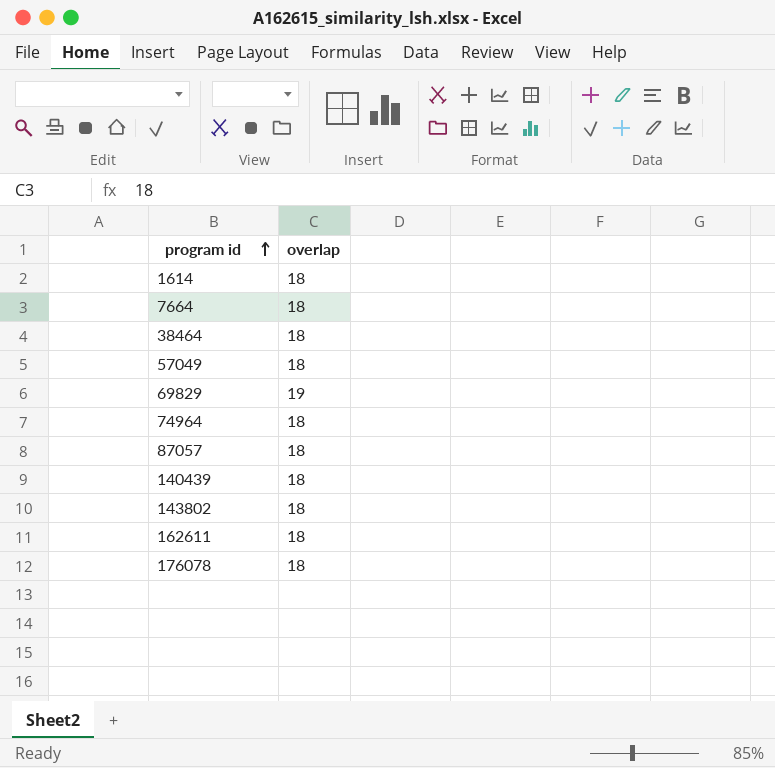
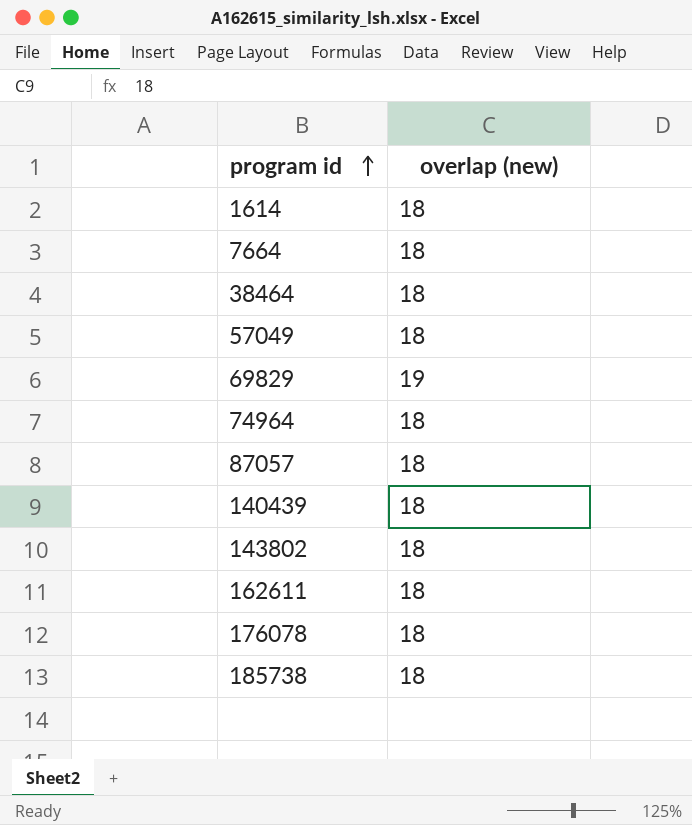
column name: overlap -> overlap (new)
row 185738: none -> 18

